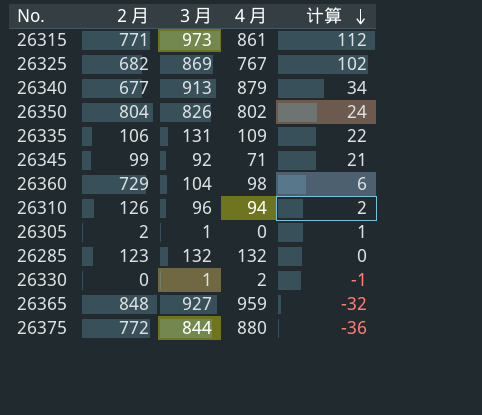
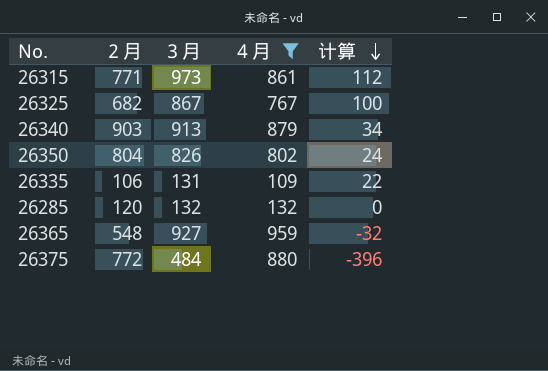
filter: none -> ４月 >= 109
26325 | ３月: 869 -> 867
26325 | 计算: 102 -> 100
26340 | ２月: 677 -> 903
26285 | ２月: 123 -> 120
26365 | ２月: 848 -> 548
26375 | ３月: 844 -> 484
26375 | 计算: -36 -> -396

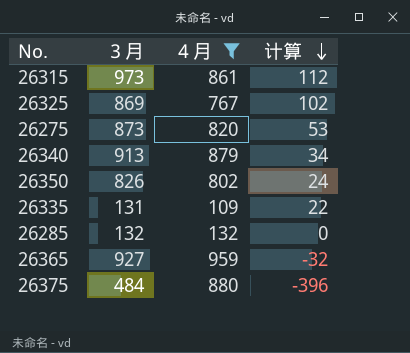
column ２月 | position: 2 -> none
26325 | ３月: 867 -> 869
26325 | 计算: 100 -> 102
row 26275: none -> 873 | 820 | 53

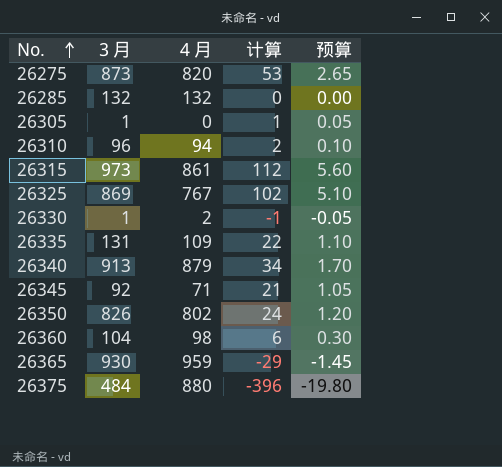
filter: ４月 >= 109 -> none
row order: 计算 descending -> No. ascending
column 预算 | formula: none -> [计算] * 0.05
26365 | ３月: 927 -> 930
26365 | 计算: -32 -> -29

